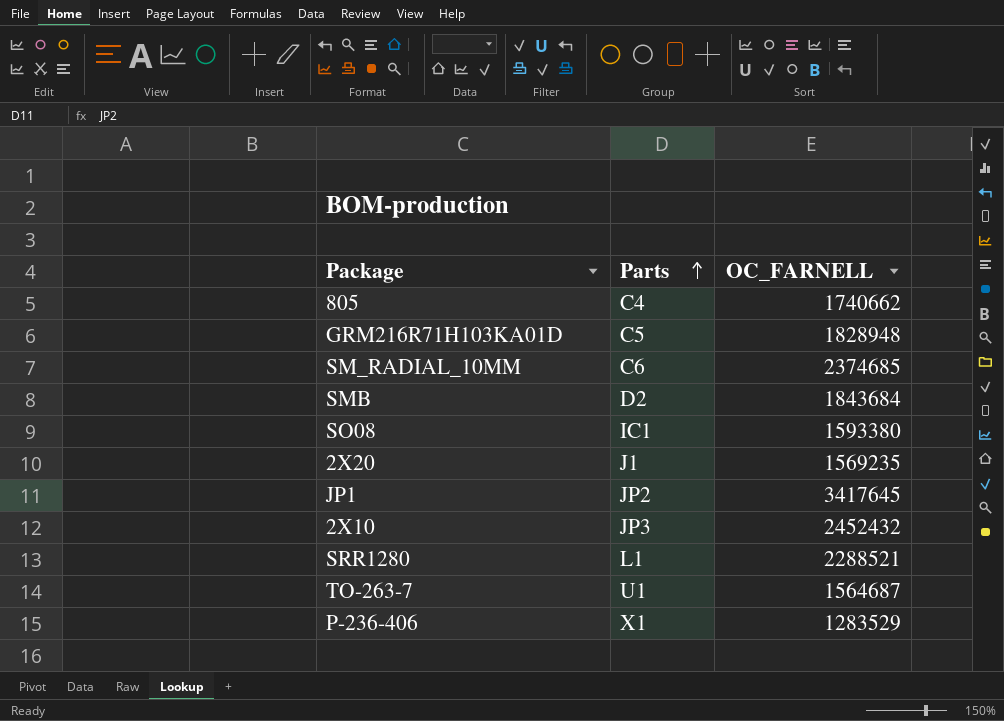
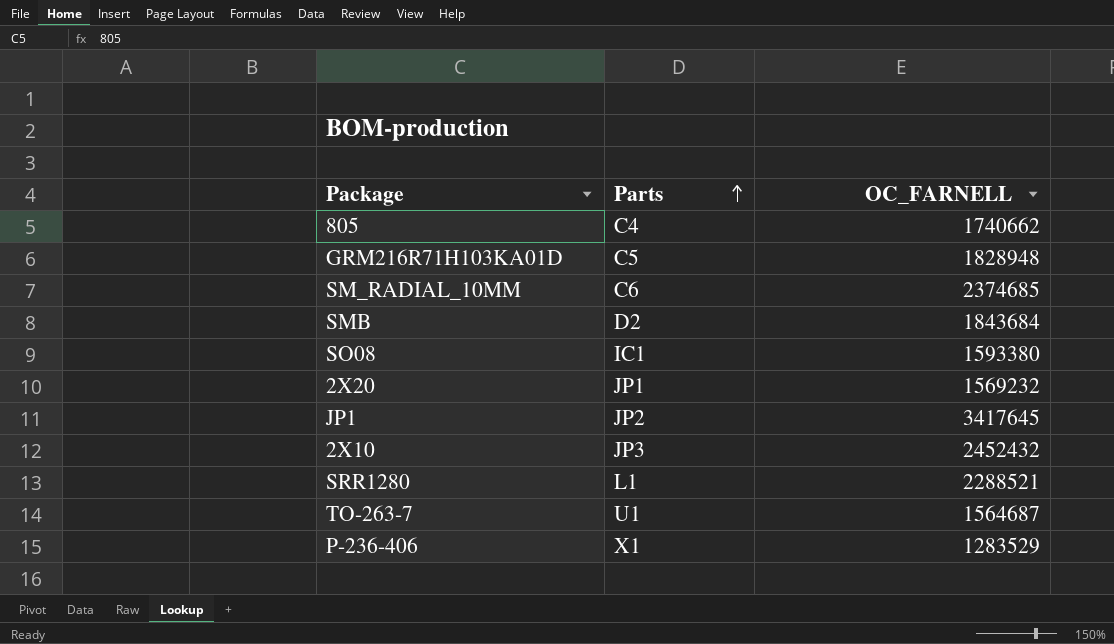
2X20 | Parts: J1 -> JP1
2X20 | OC_FARNELL: 1569235 -> 1569232

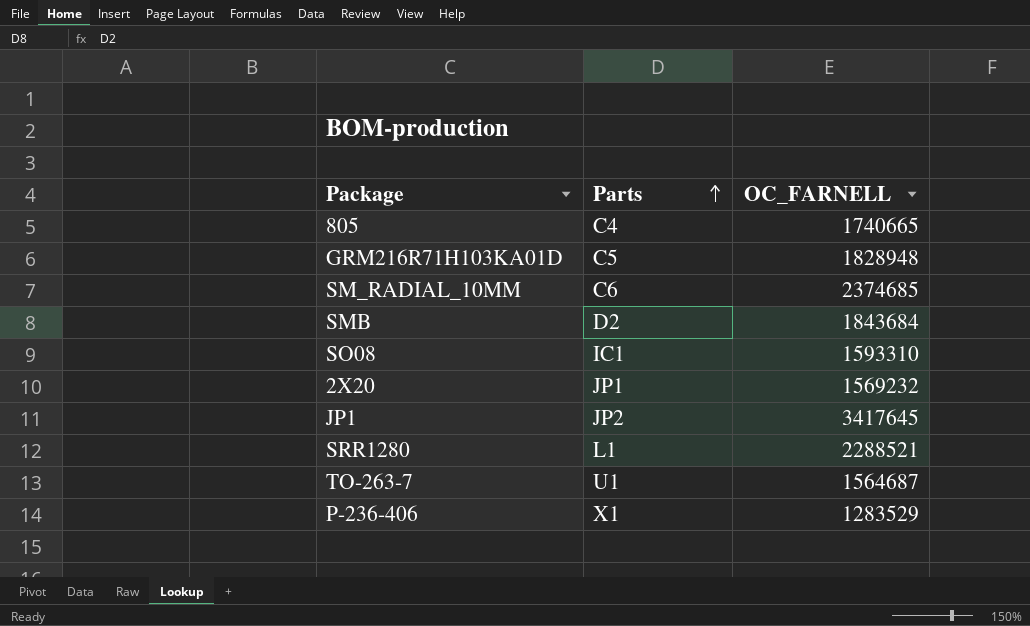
row 2X10: JP3 | 2452432 -> none
805 | OC_FARNELL: 1740662 -> 1740665
SO08 | OC_FARNELL: 1593380 -> 1593310

